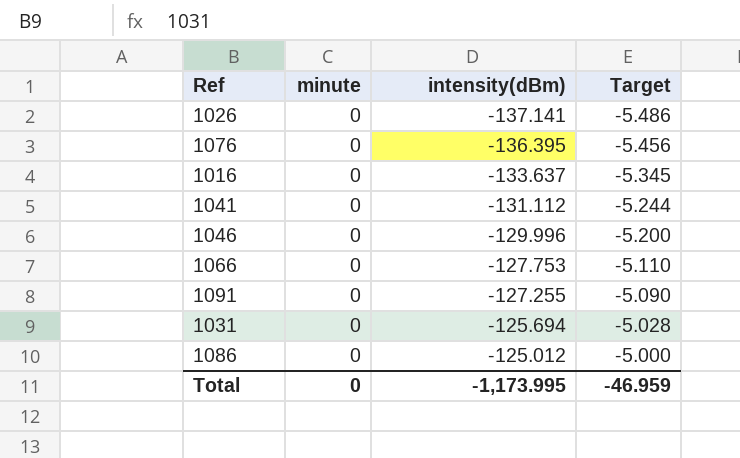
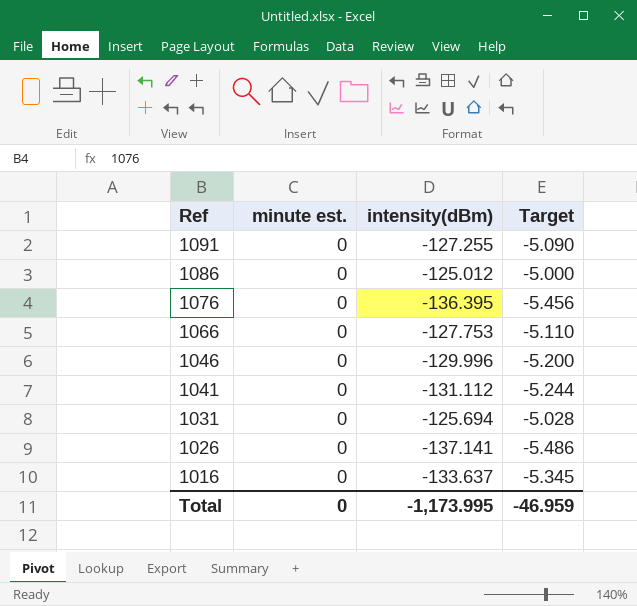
row order: intensity(dBm) ascending -> Ref descending
column name: minute -> minute est.

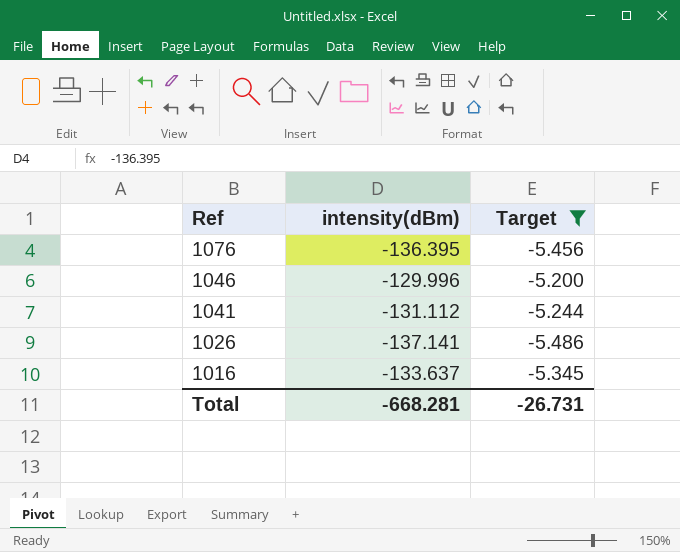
filter: none -> Target <= -5.200
column minute est. | position: 2 -> none
Total | intensity(dBm): -1,173.995 -> -668.281
Total | Target: -46.959 -> -26.731

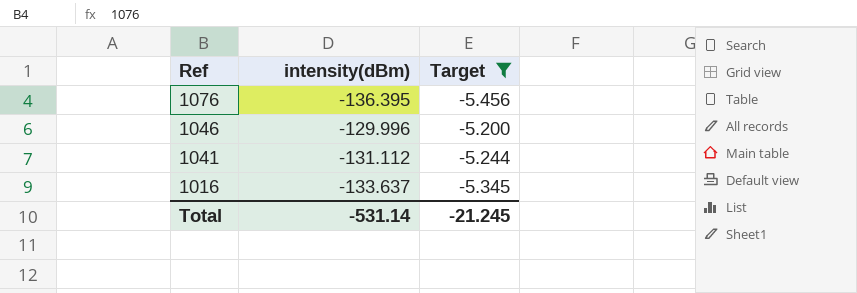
row 1026: -137.141 | -5.486 -> none
Total | intensity(dBm): -668.281 -> -531.14
Total | Target: -26.731 -> -21.245

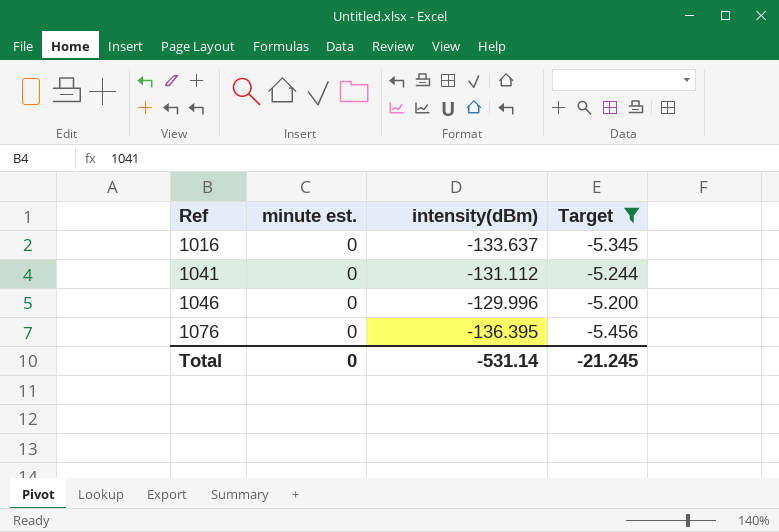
row order: Ref descending -> Ref ascending
column minute est. | position: none -> 2

